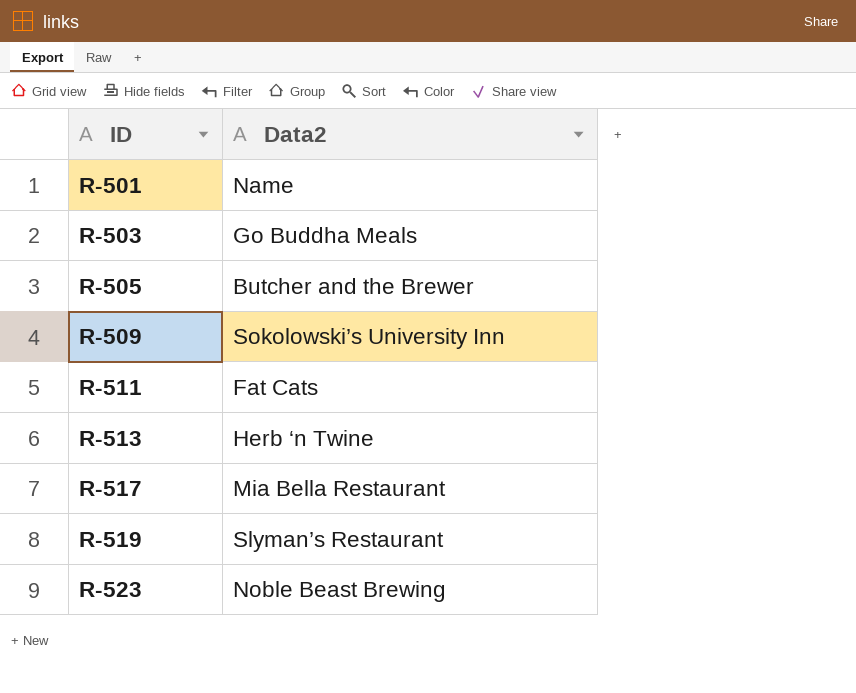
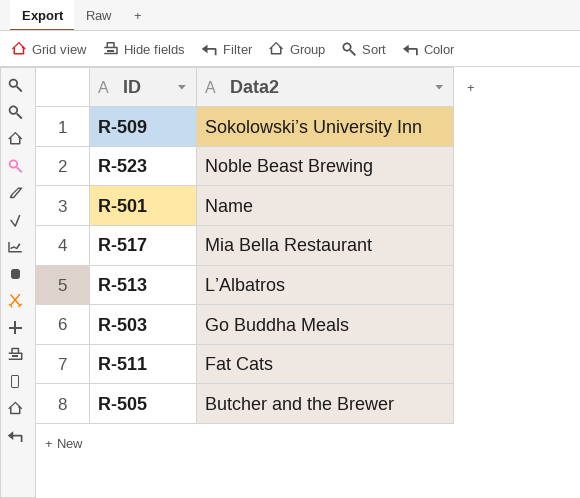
row order: ID ascending -> Data2 descending
row R-519: Slyman’s Restaurant -> none
R-513 | Data2: Herb ‘n Twine -> L’Albatros

